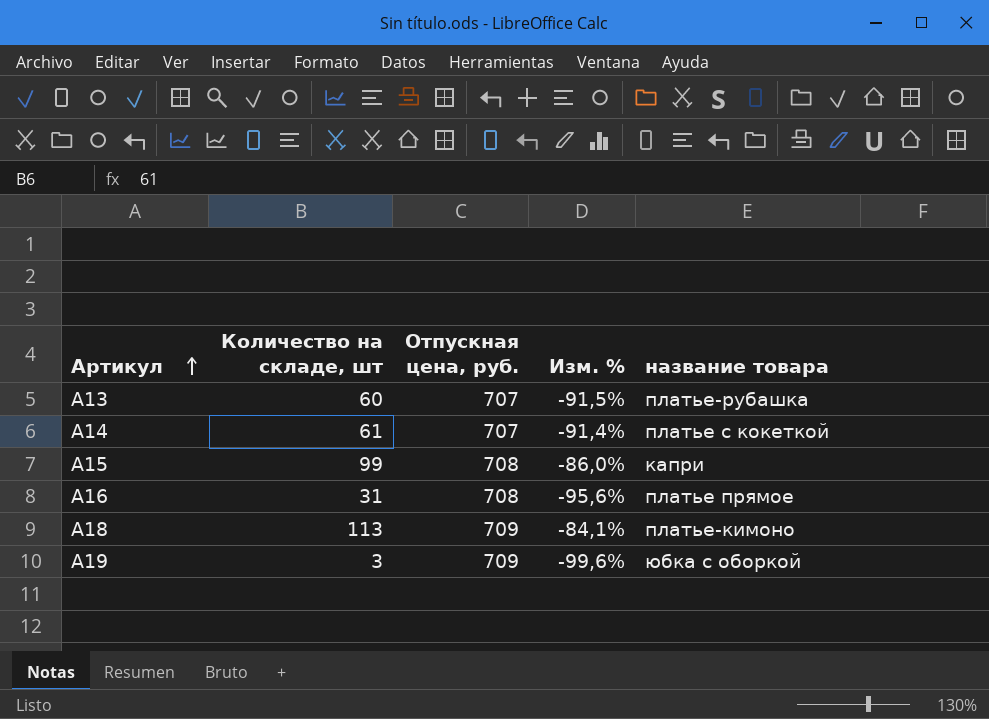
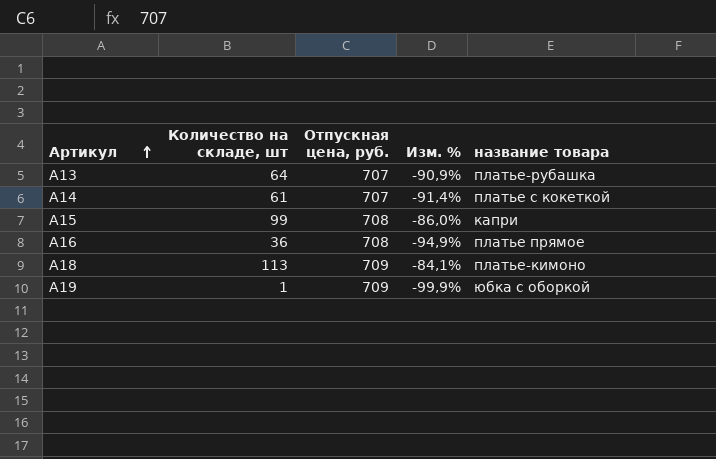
A13 | Количество на складе, шт: 60 -> 64
A13 | Изм. %: -91,5% -> -90,9%
A16 | Количество на складе, шт: 31 -> 36
A16 | Изм. %: -95,6% -> -94,9%
A19 | Количество на складе, шт: 3 -> 1
A19 | Изм. %: -99,6% -> -99,9%

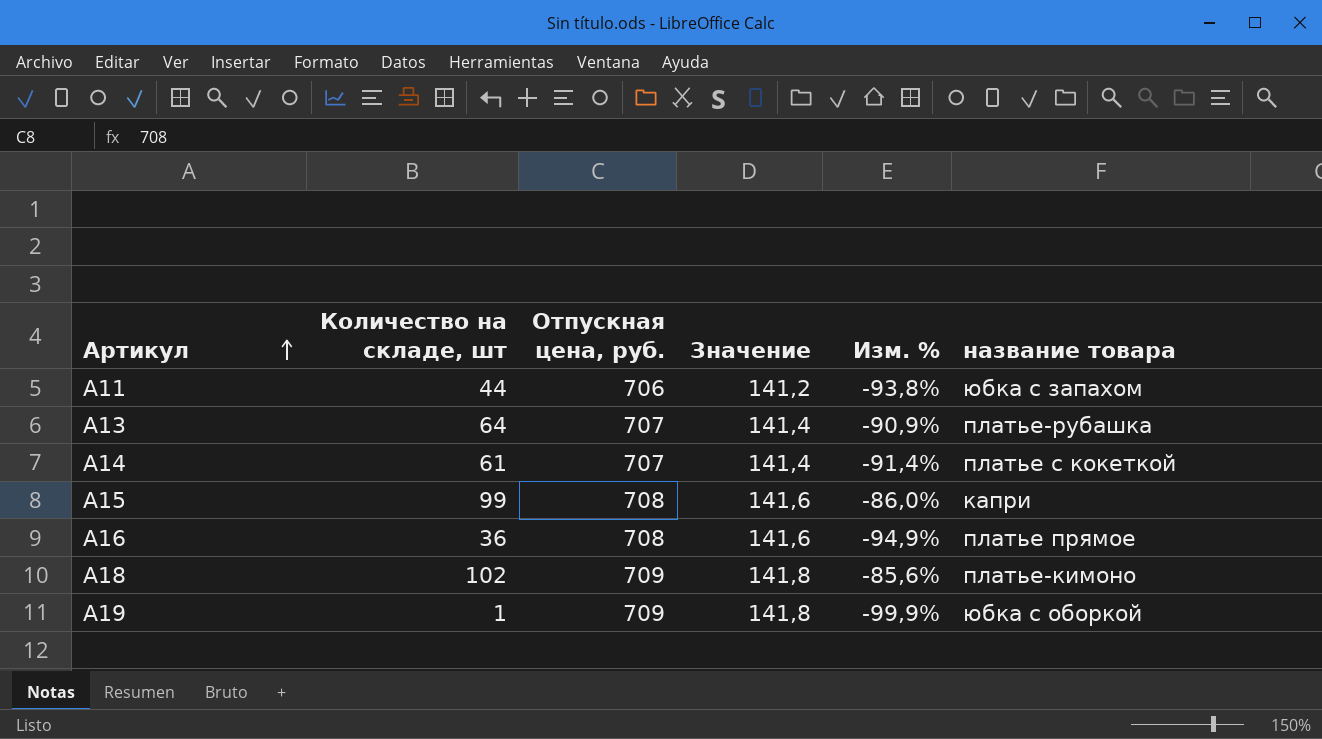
column Значение | formula: none -> [Отпускная цена, руб.] * 0,2
row A11: none -> 44 | 706 | 141,2 | -93,8% | юбка с запахом
A18 | Количество на складе, шт: 113 -> 102
A18 | Изм. %: -84,1% -> -85,6%

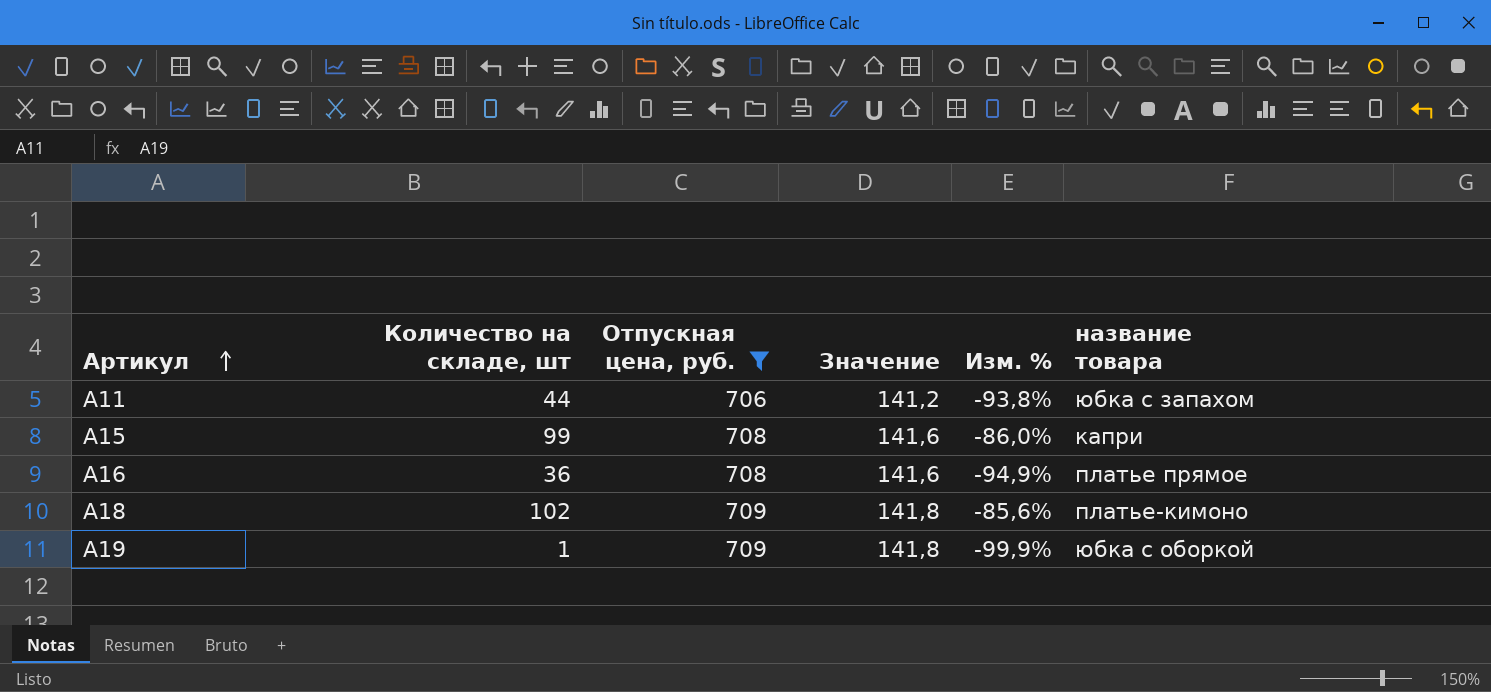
filter: none -> Отпускная цена, руб. != 707

